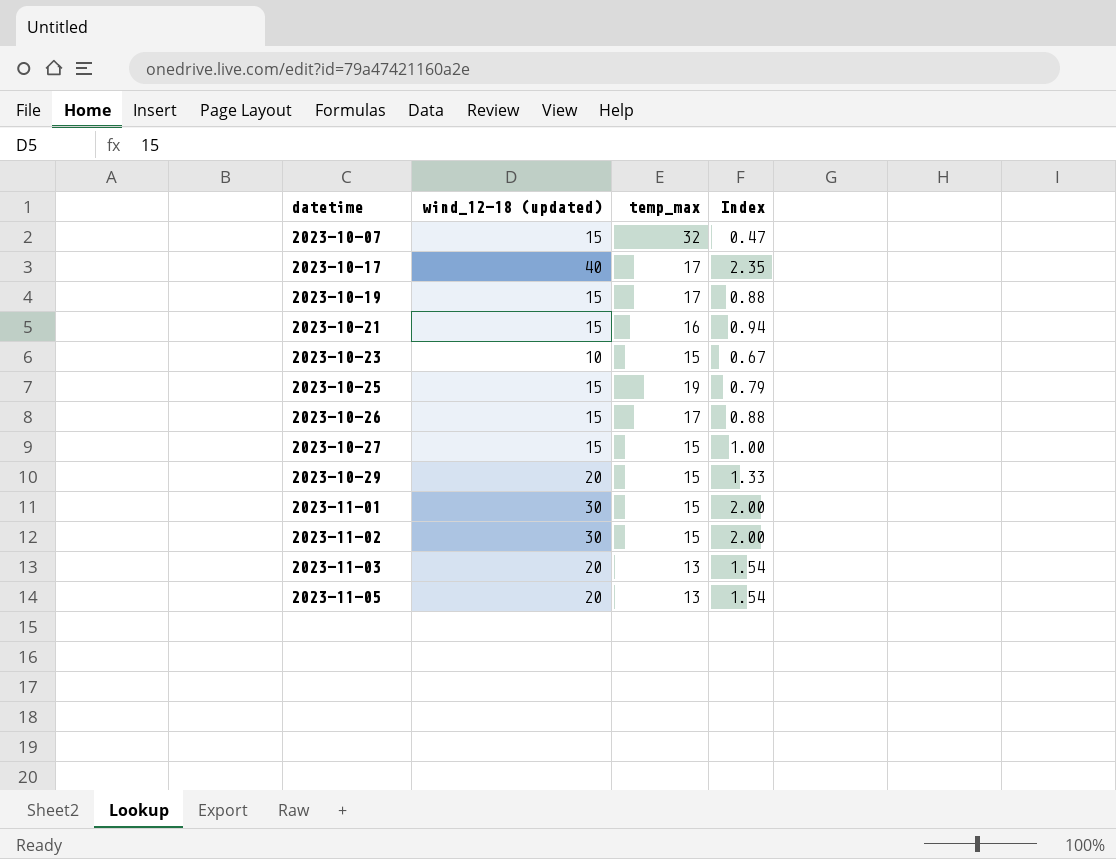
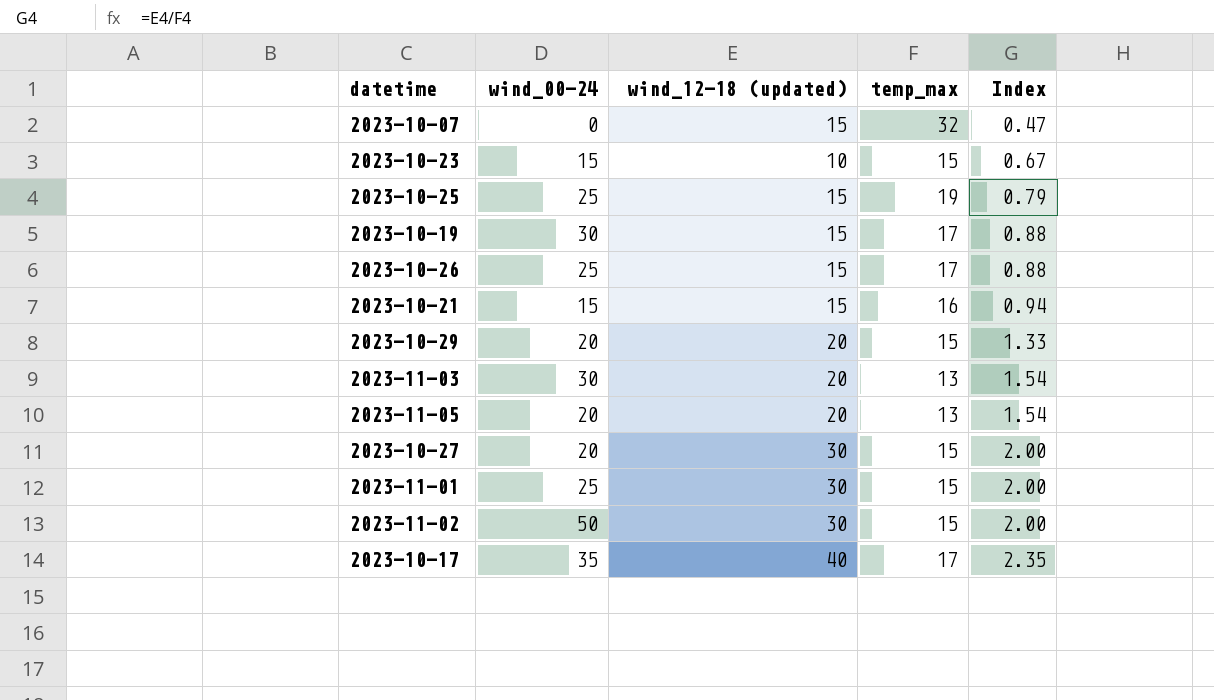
row order: datetime ascending -> Index ascending
column wind_00-24 | position: none -> 2
2023-10-27 | wind_12-18 (updated): 15 -> 30
2023-10-27 | Index: 1.00 -> 2.00

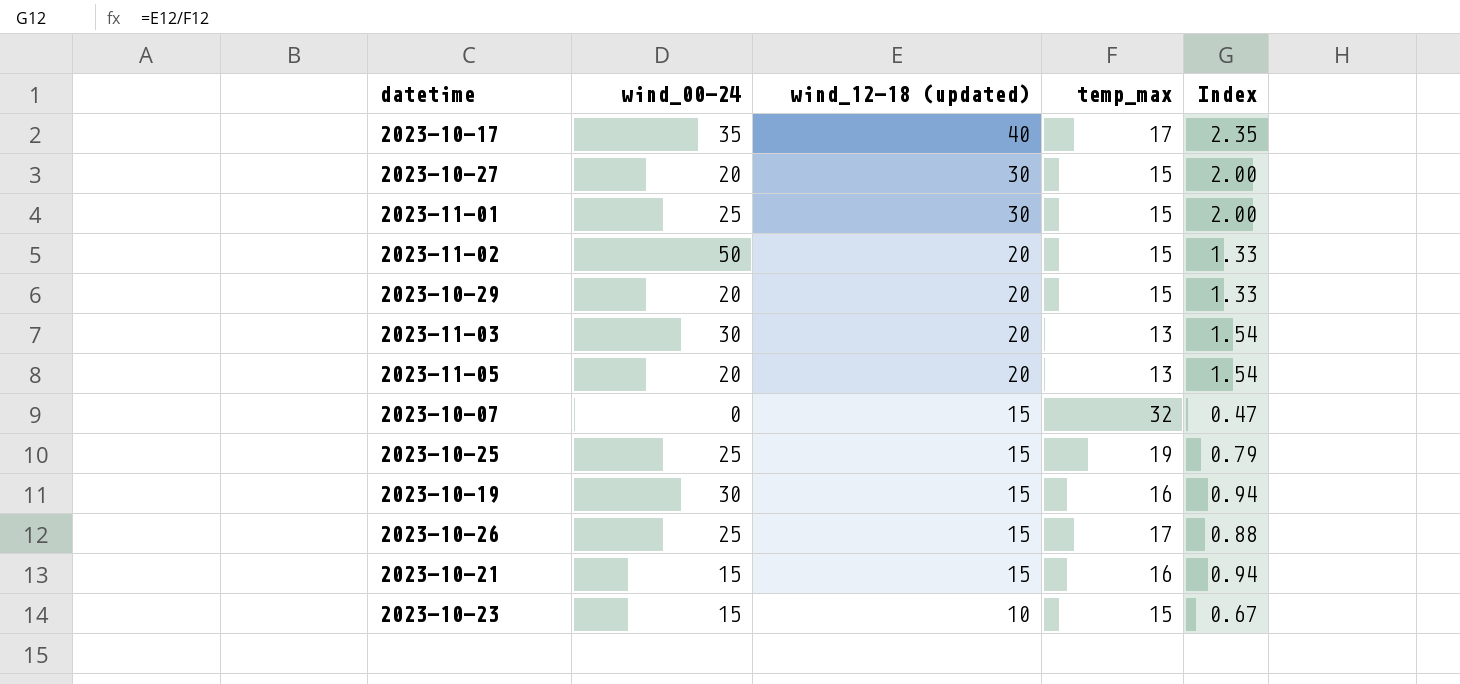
row order: Index ascending -> wind_12-18 (updated) descending
2023-11-02 | wind_12-18 (updated): 30 -> 20
2023-11-02 | Index: 2.00 -> 1.33
2023-10-19 | temp_max: 17 -> 16
2023-10-19 | Index: 0.88 -> 0.94

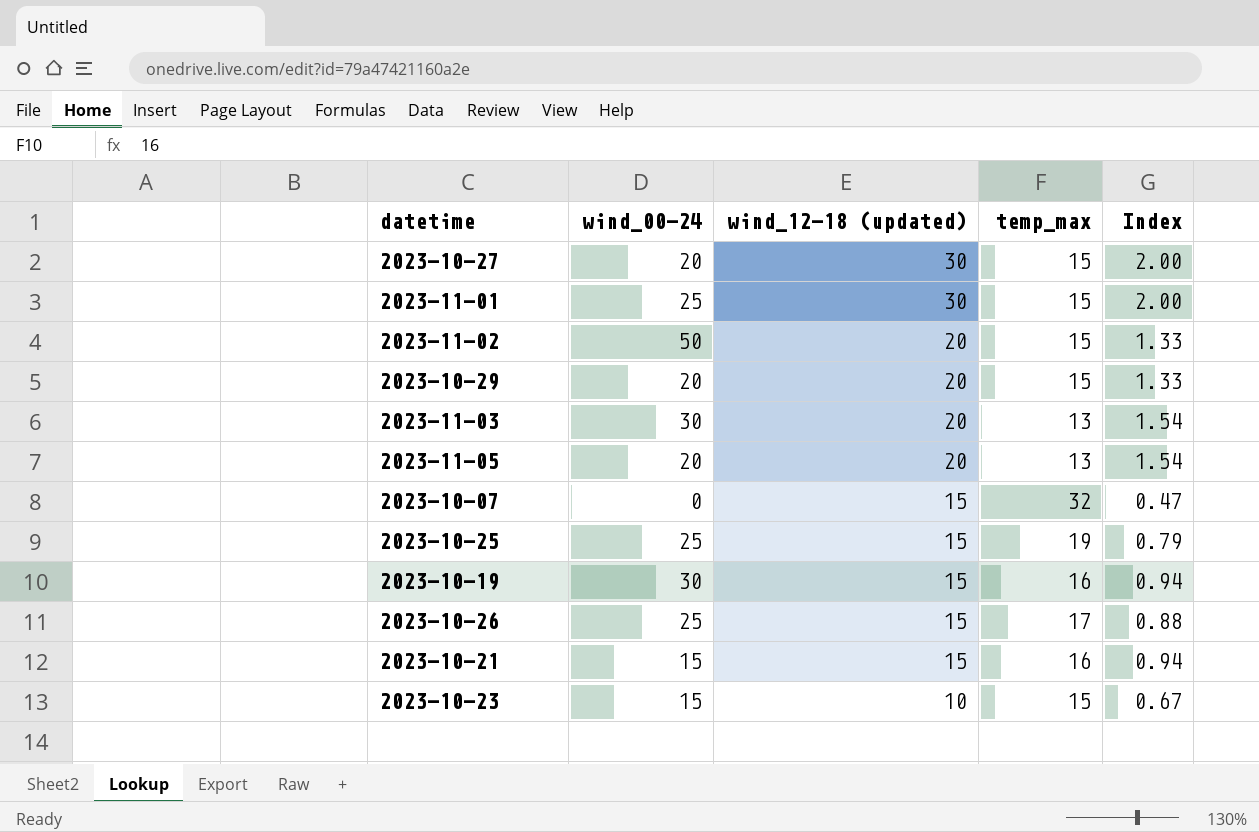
row 2023-10-17: 35 | 40 | 17 | 2.35 -> none

